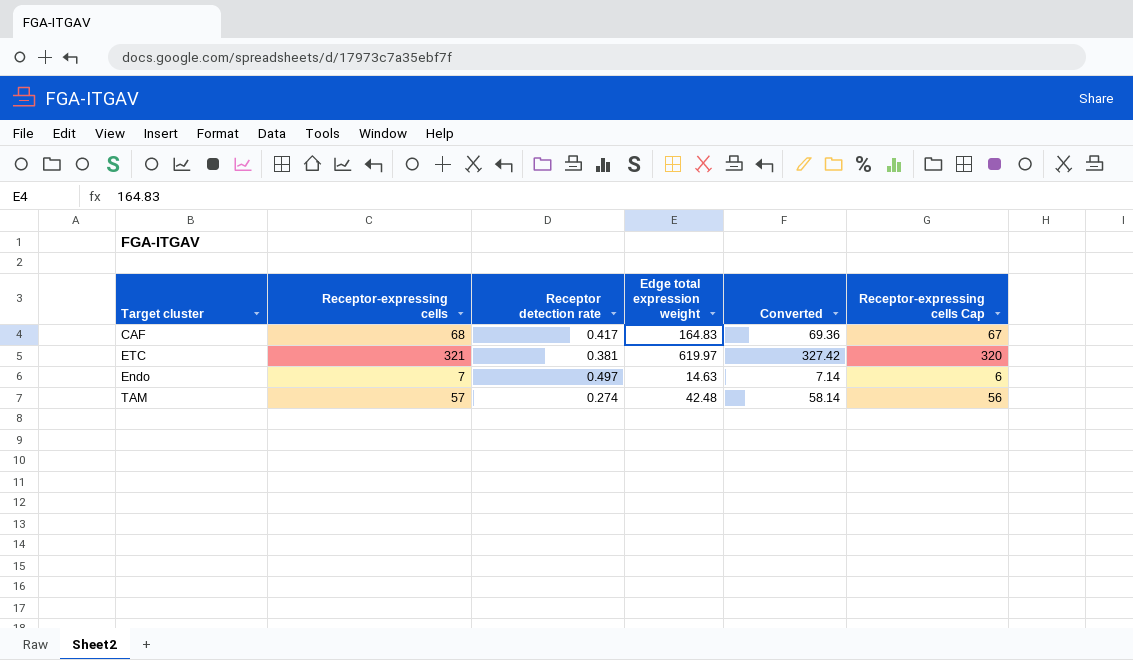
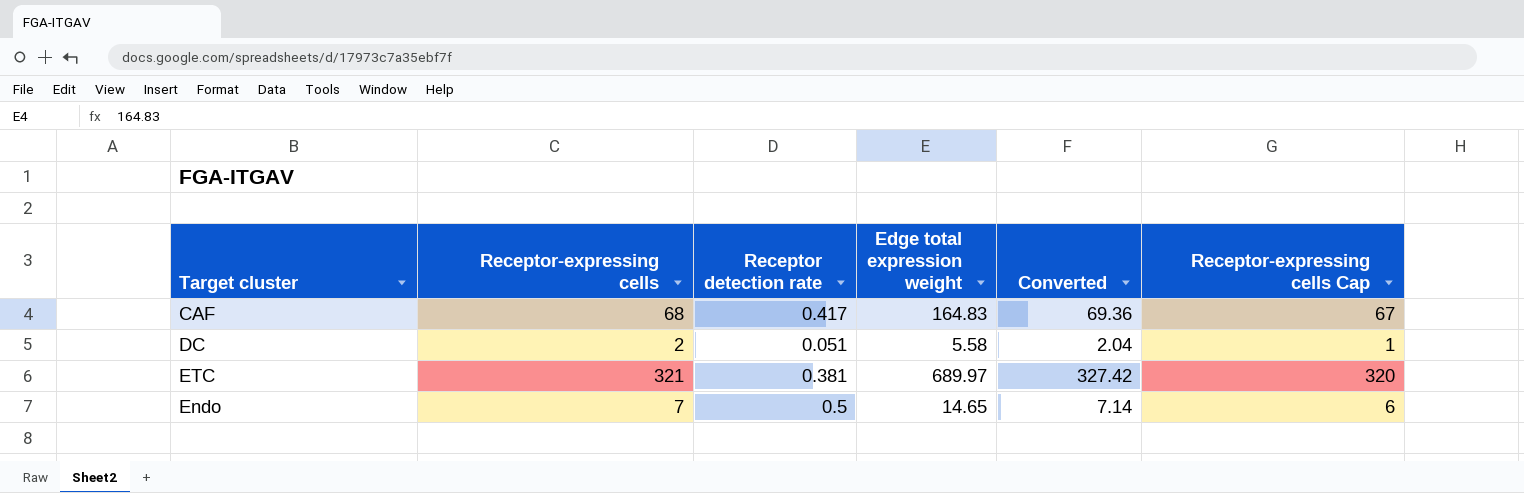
row TAM: 57 | 0.274 | 42.48 | 58.14 | 56 -> none
row DC: none -> 2 | 0.051 | 5.58 | 2.04 | 1
ETC | Edge total expression weight: 619.97 -> 689.97
Endo | Receptor detection rate: 0.497 -> 0.5
Endo | Edge total expression weight: 14.63 -> 14.65

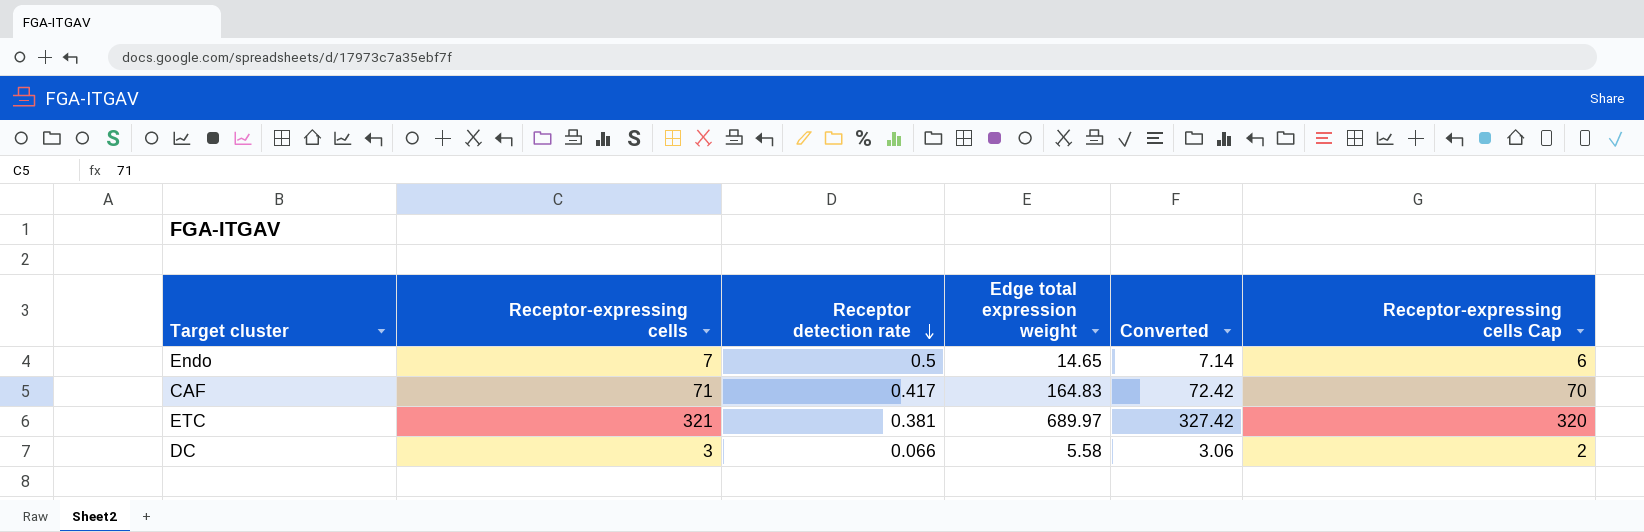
row order: none -> Receptor detection rate descending
CAF | Receptor-expressing cells: 68 -> 71
CAF | Converted: 69.36 -> 72.42
CAF | Receptor-expressing cells Cap: 67 -> 70
DC | Receptor-expressing cells: 2 -> 3
DC | Receptor detection rate: 0.051 -> 0.066
DC | Converted: 2.04 -> 3.06
DC | Receptor-expressing cells Cap: 1 -> 2

